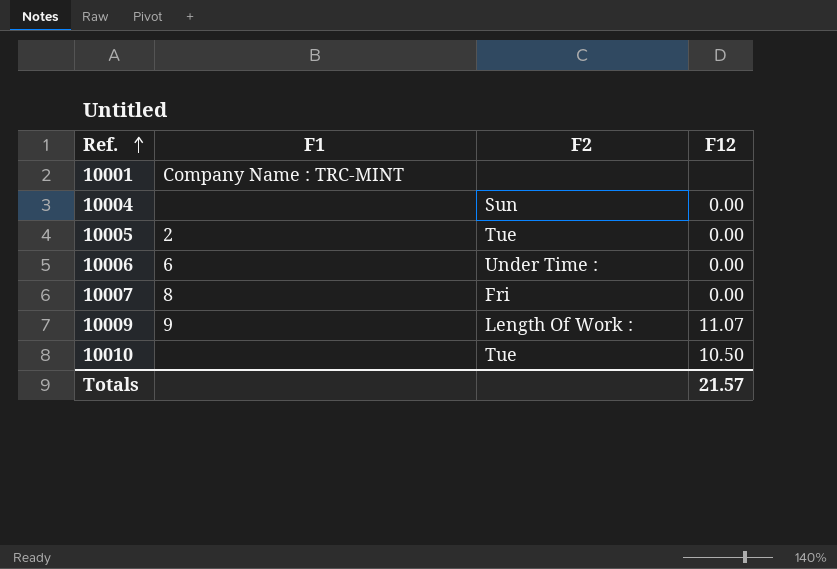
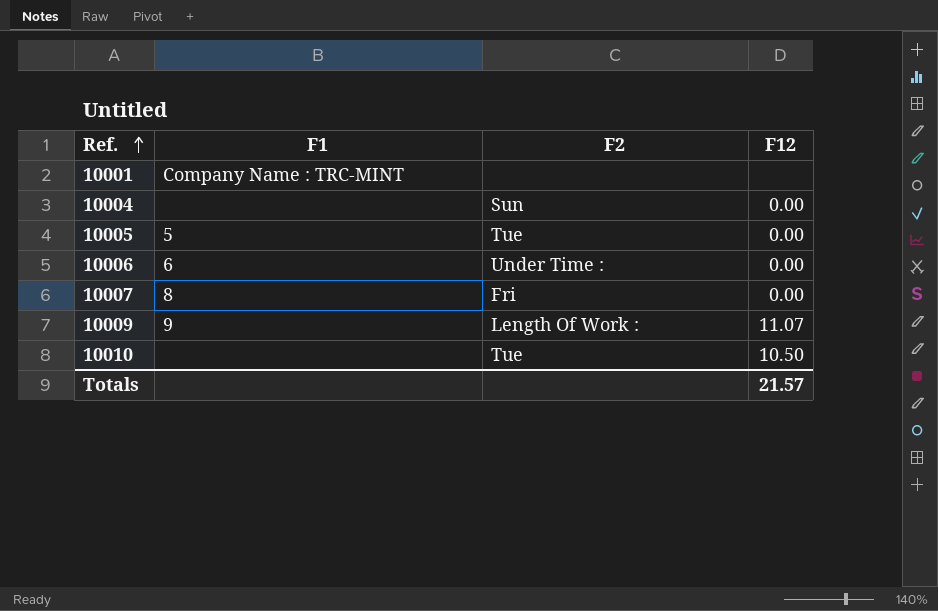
10005 | F1: 2 -> 5

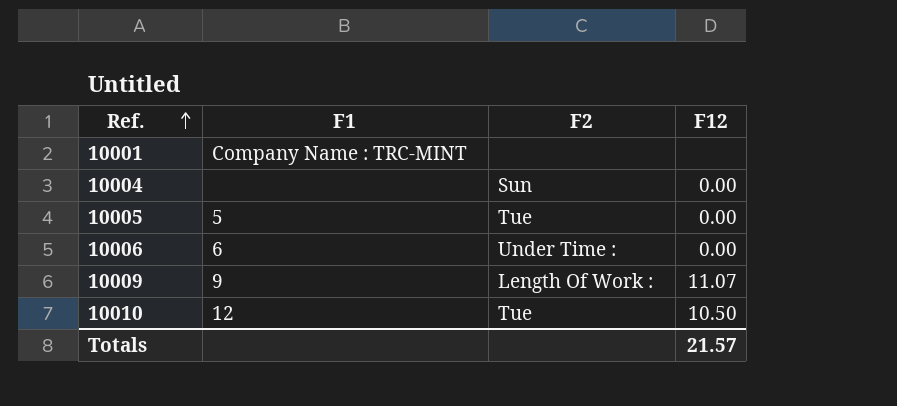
row 10007: 8 | Fri | 0.00 -> none
10010 | F1: none -> 12

